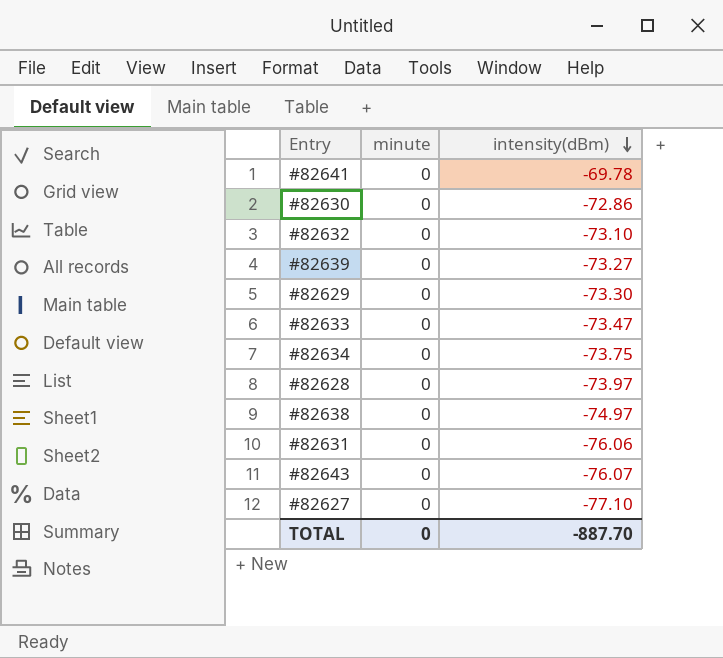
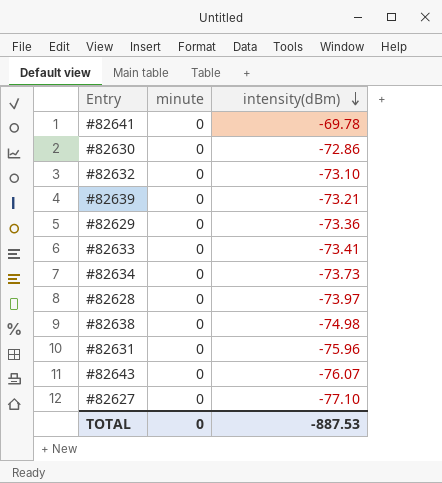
#82639 | intensity(dBm): -73.27 -> -73.21
#82629 | intensity(dBm): -73.30 -> -73.36
#82633 | intensity(dBm): -73.47 -> -73.41
#82634 | intensity(dBm): -73.75 -> -73.73
#82638 | intensity(dBm): -74.97 -> -74.98
#82631 | intensity(dBm): -76.06 -> -75.96
TOTAL | intensity(dBm): -887.70 -> -887.53

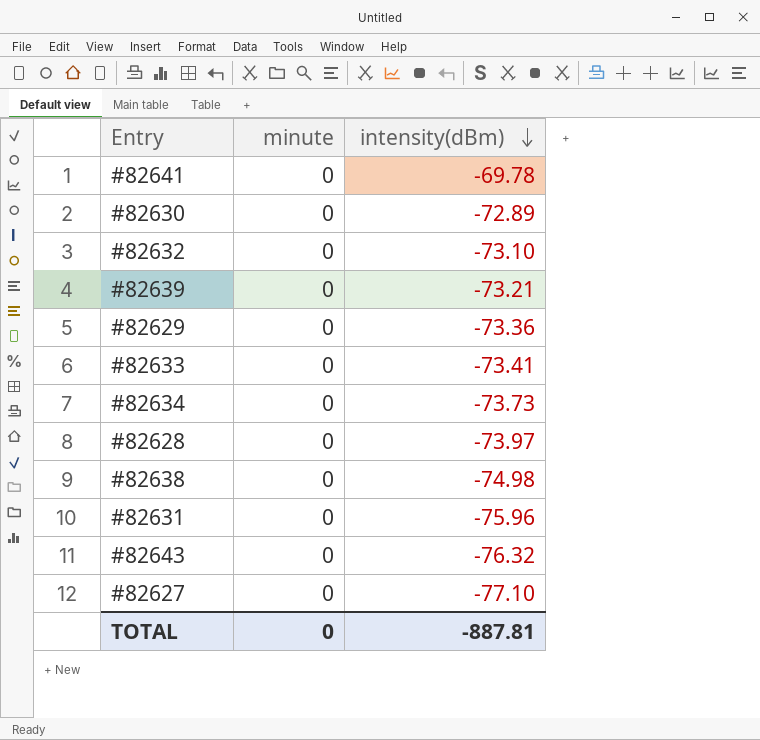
#82630 | intensity(dBm): -72.86 -> -72.89
#82643 | intensity(dBm): -76.07 -> -76.32
TOTAL | intensity(dBm): -887.53 -> -887.81

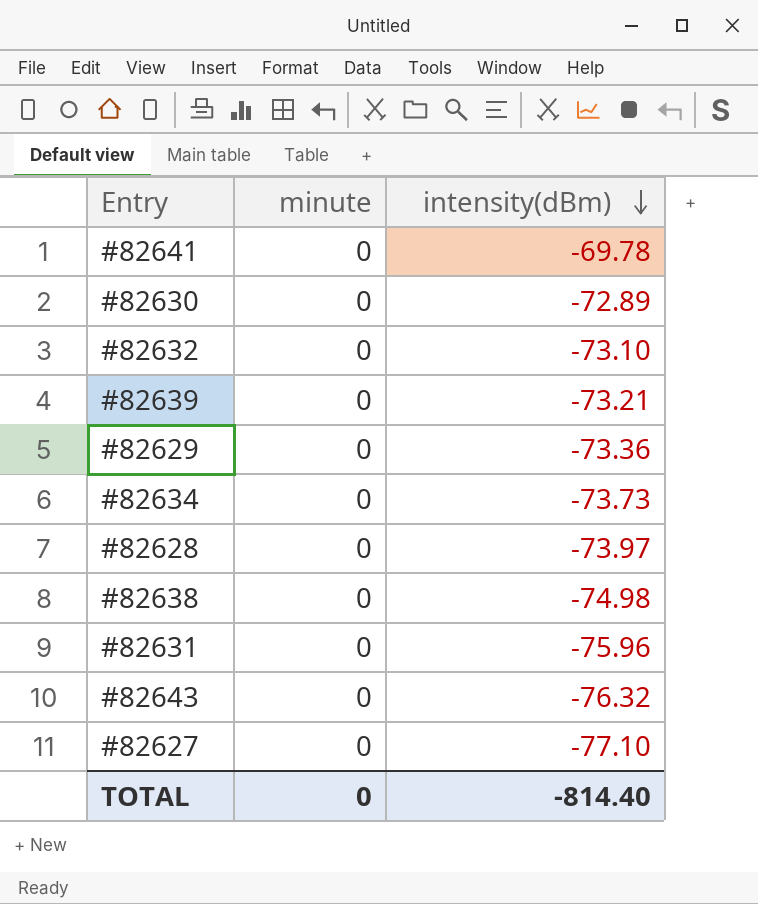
row #82633: 0 | -73.41 -> none
TOTAL | intensity(dBm): -887.81 -> -814.40

